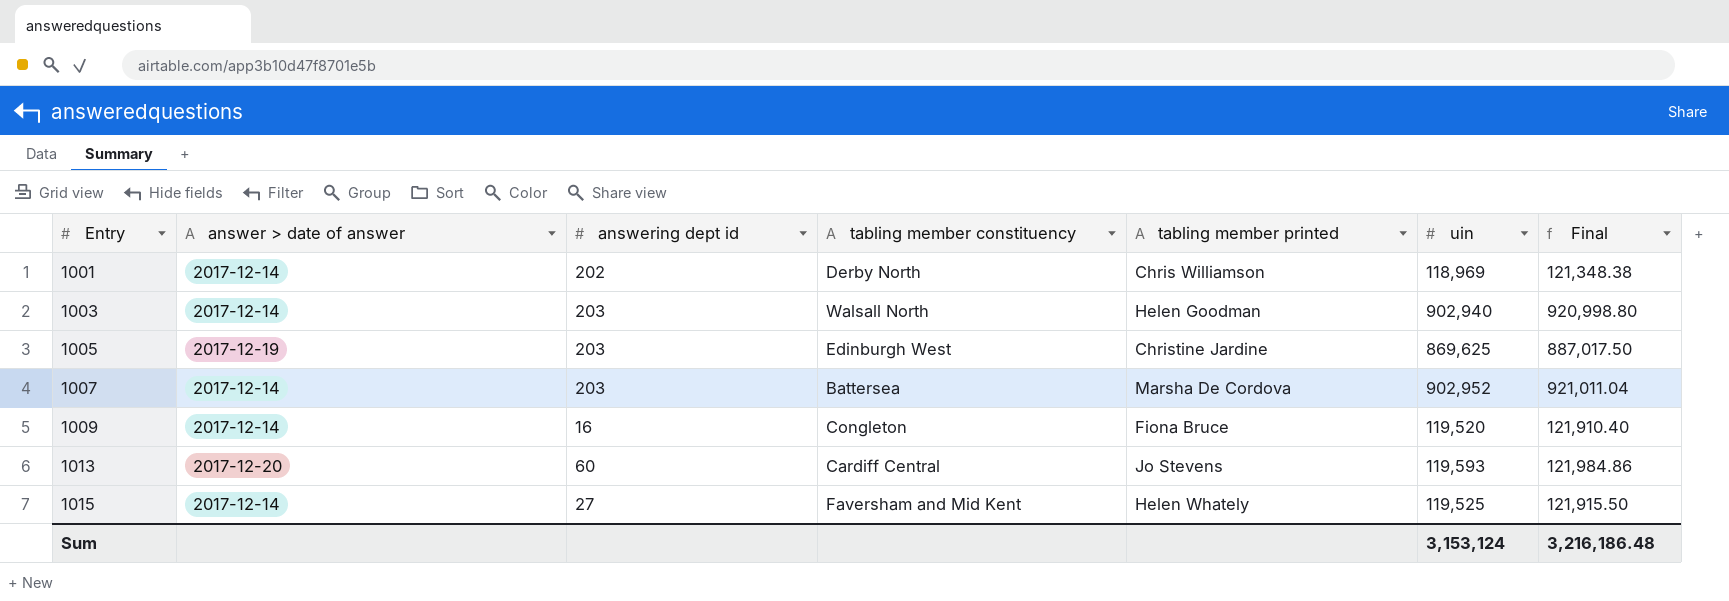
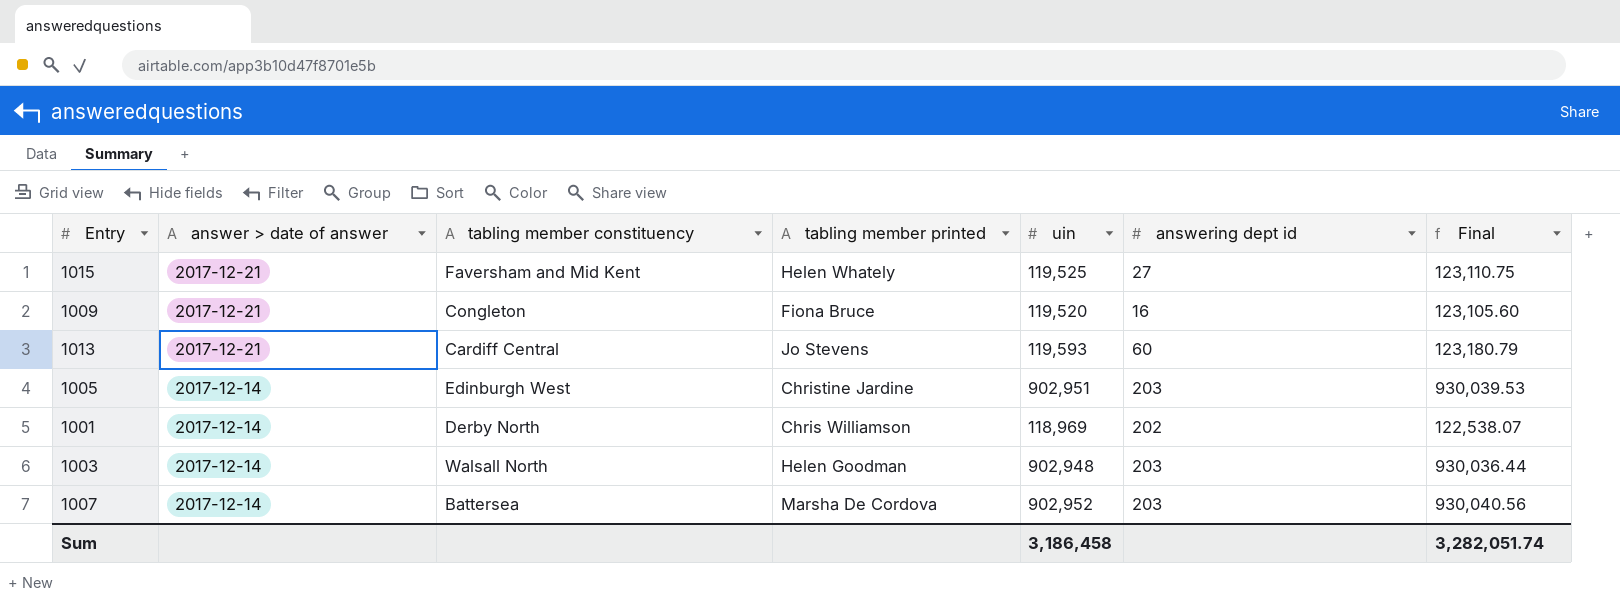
row order: Entry ascending -> answer > date of answer descending
column answering dept id | position: 3 -> 6
column Final | formula: [uin] * 1.02 -> [uin] * 1.03
1015 | answer > date of answer: 2017-12-14 -> 2017-12-21
1009 | answer > date of answer: 2017-12-14 -> 2017-12-21
1013 | answer > date of answer: 2017-12-20 -> 2017-12-21
1005 | answer > date of answer: 2017-12-19 -> 2017-12-14
1005 | uin: 869,625 -> 902,951
1003 | uin: 902,940 -> 902,948
Sum | uin: 3,153,124 -> 3,186,458
Sum | Final: 3,216,186.48 -> 3,282,051.74

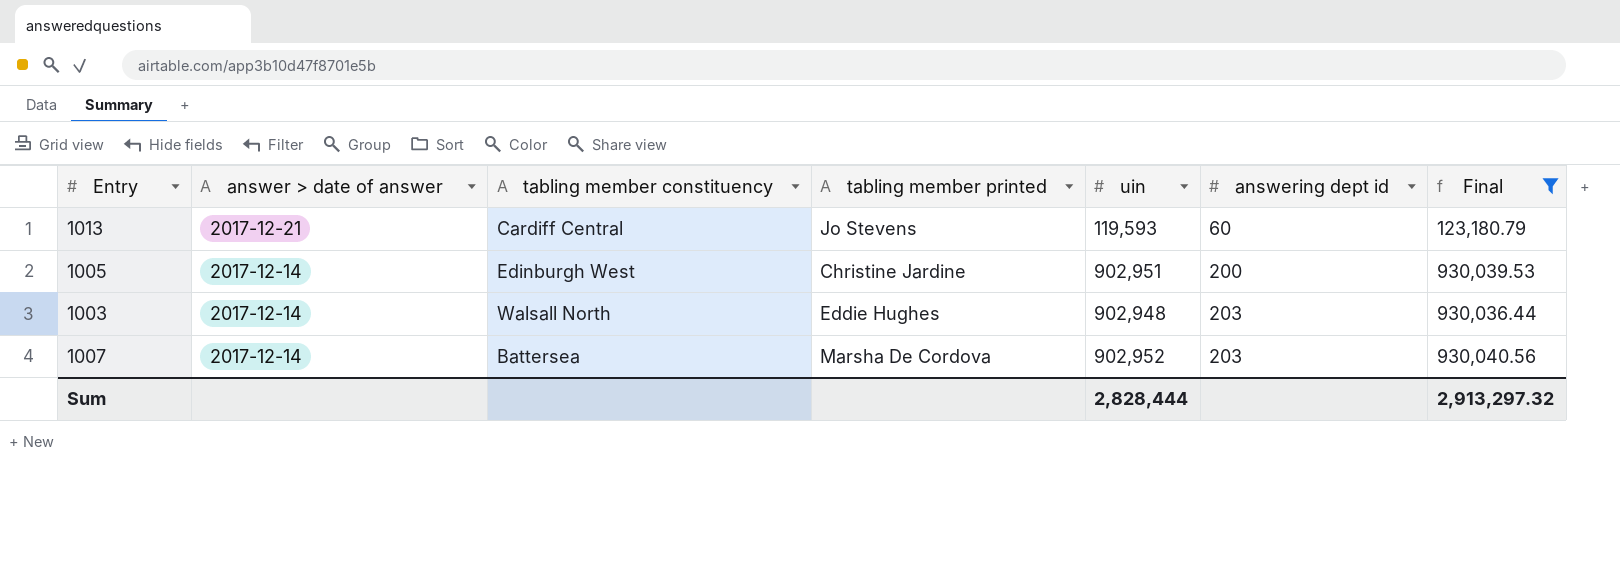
filter: none -> Final >= 123,180.79
1005 | answering dept id: 203 -> 200
1003 | tabling member printed: Helen Goodman -> Eddie Hughes
Sum | uin: 3,186,458 -> 2,828,444
Sum | Final: 3,282,051.74 -> 2,913,297.32

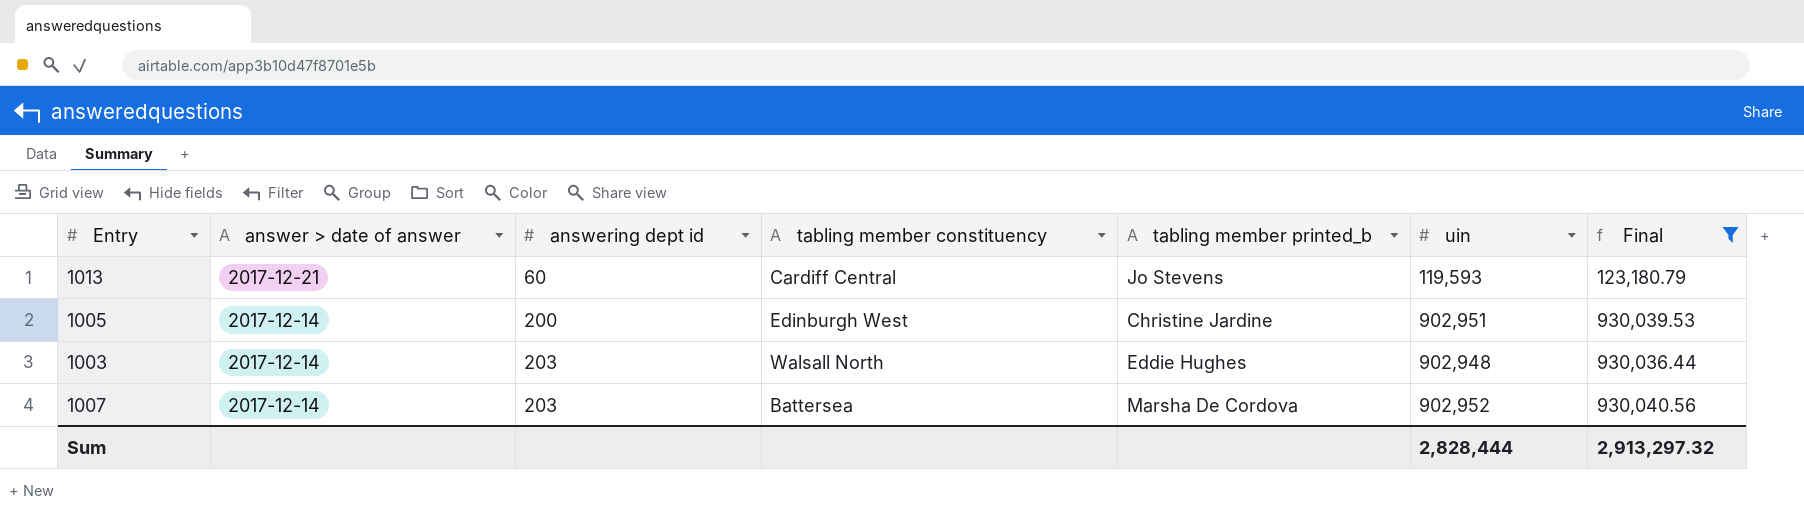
column answering dept id | position: 6 -> 3
column name: tabling member printed -> tabling member printed_b

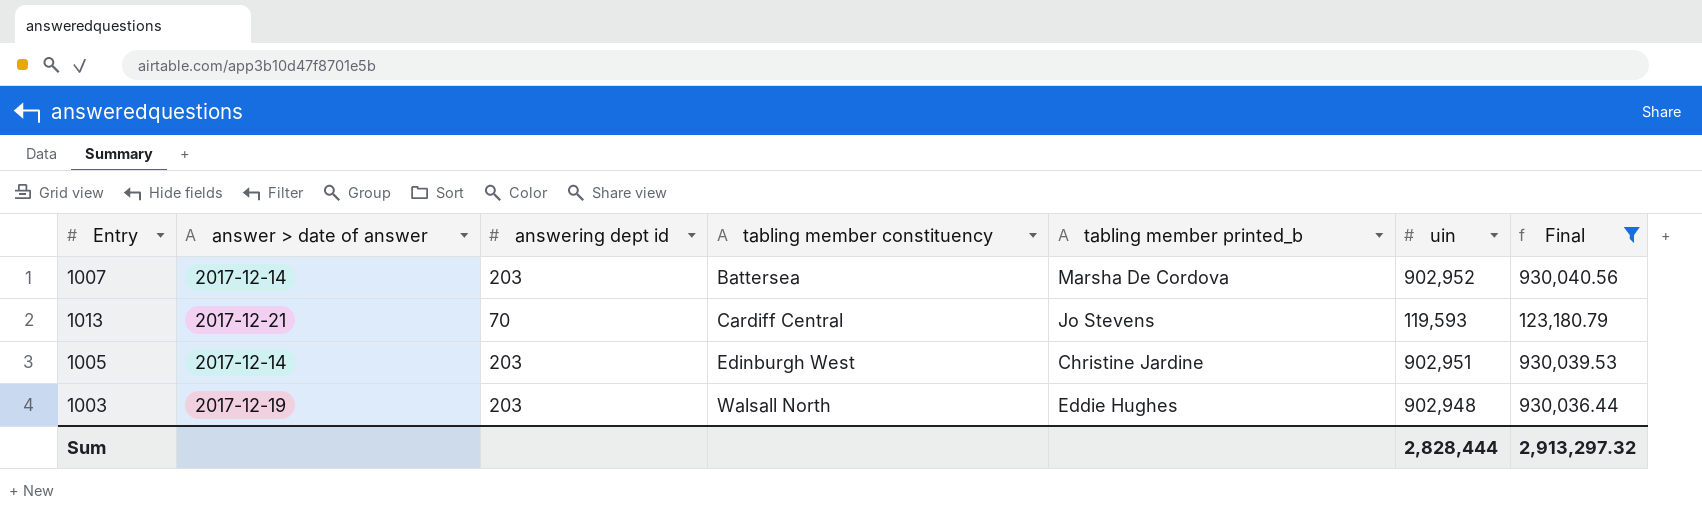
row order: answer > date of answer descending -> tabling member constituency ascending
1013 | answering dept id: 60 -> 70
1005 | answering dept id: 200 -> 203
1003 | answer > date of answer: 2017-12-14 -> 2017-12-19

